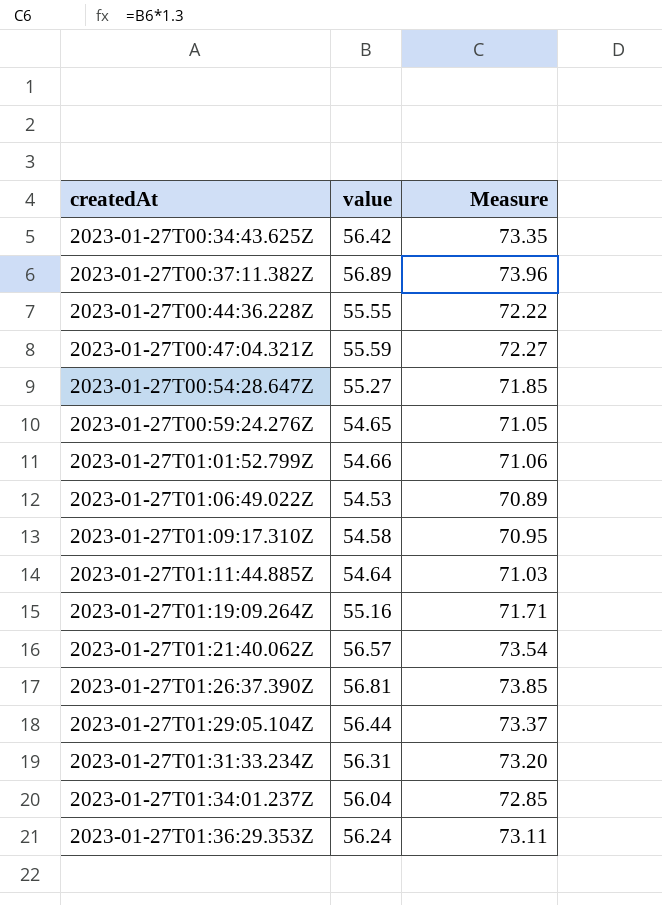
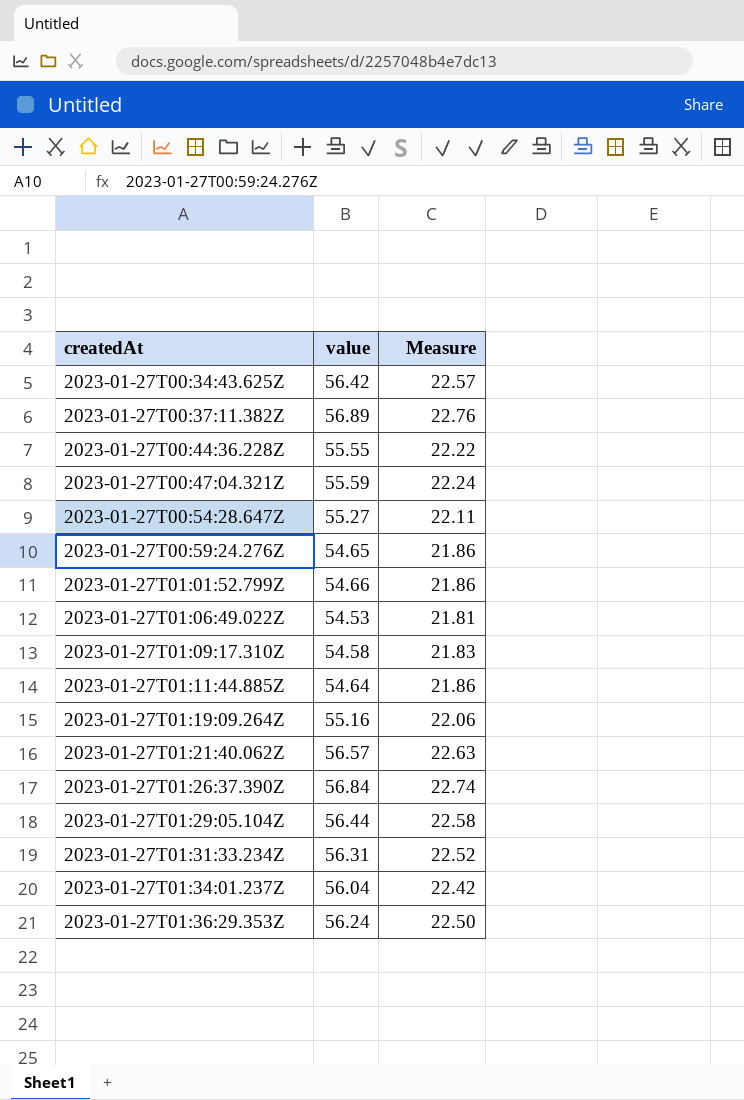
column Measure | formula: [value] * 1.3 -> [value] * 0.4
2023-01-27T01:26:37.390Z | value: 56.81 -> 56.84

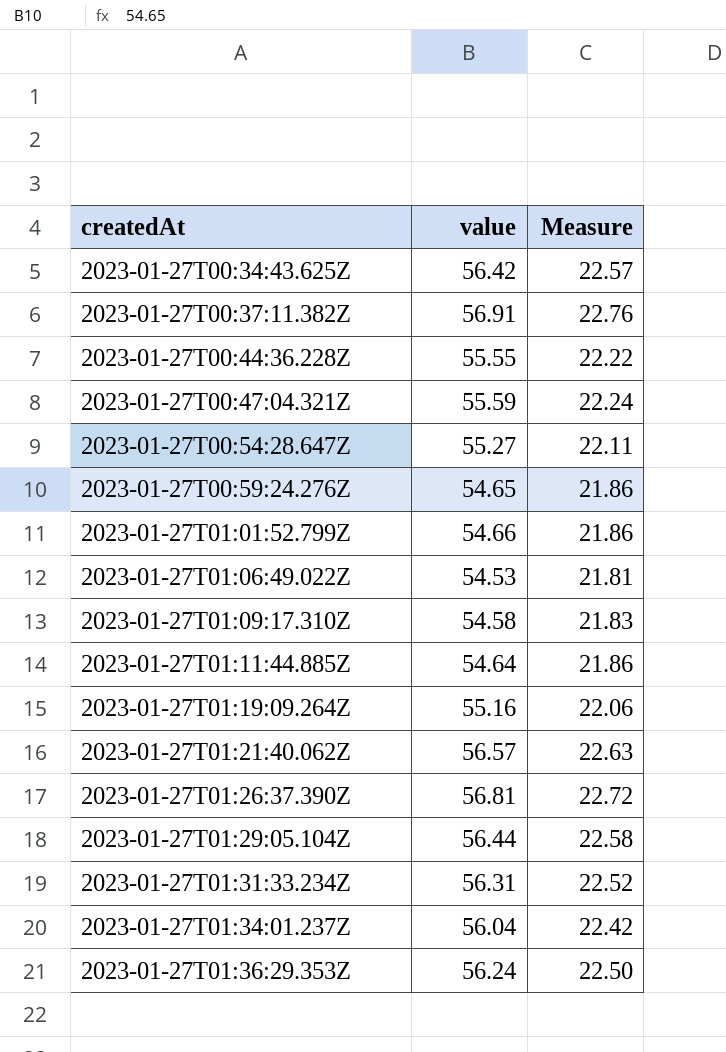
2023-01-27T00:37:11.382Z | value: 56.89 -> 56.91
2023-01-27T01:26:37.390Z | value: 56.84 -> 56.81
2023-01-27T01:26:37.390Z | Measure: 22.74 -> 22.72

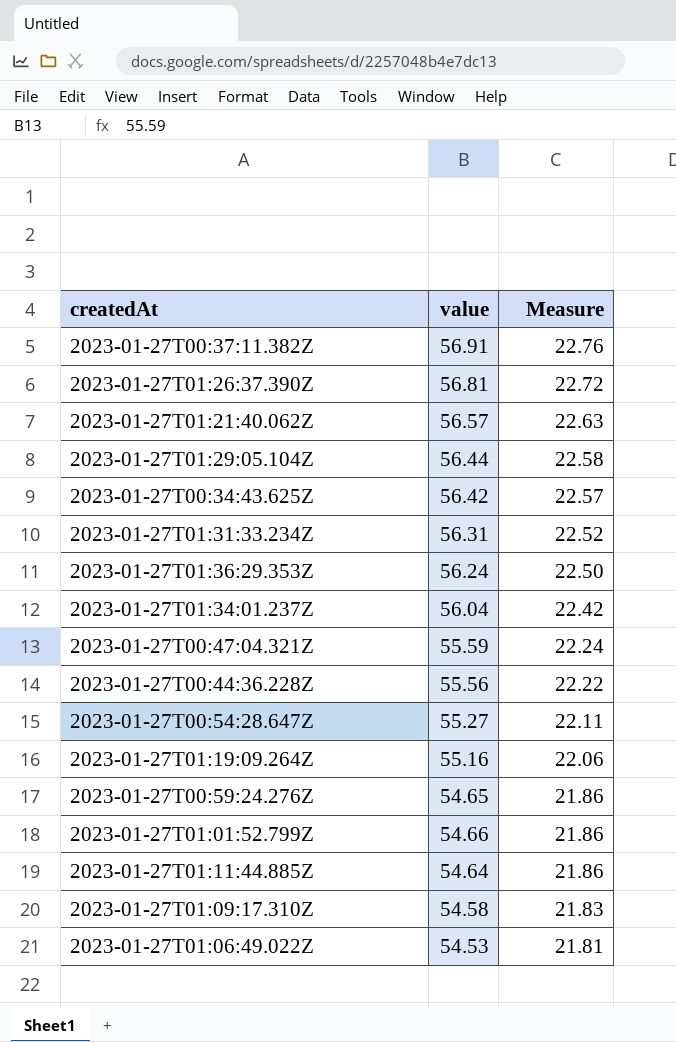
row order: createdAt ascending -> Measure descending
2023-01-27T00:44:36.228Z | value: 55.55 -> 55.56

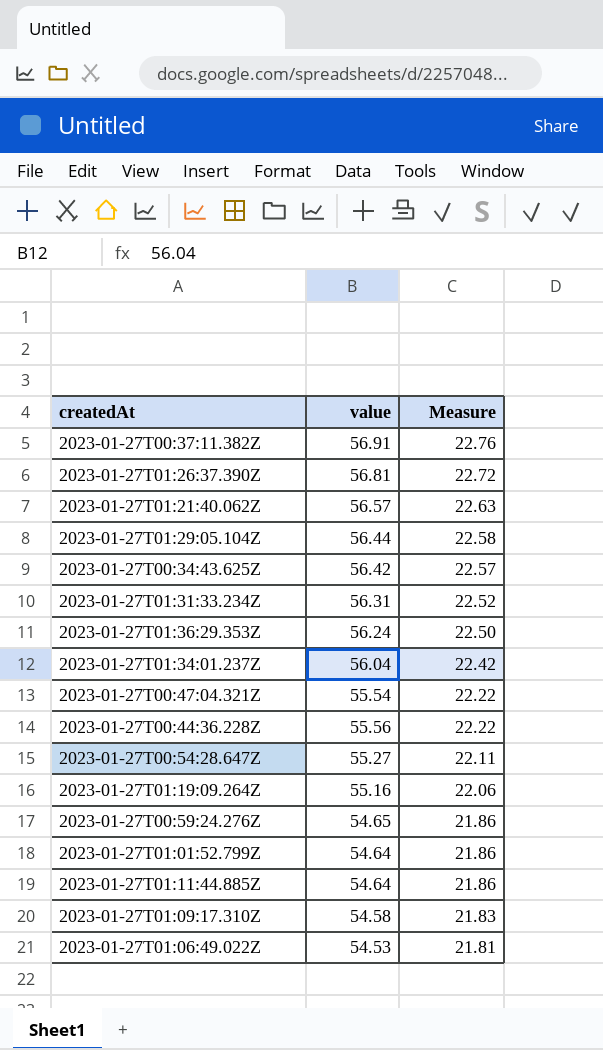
2023-01-27T00:47:04.321Z | value: 55.59 -> 55.54
2023-01-27T00:47:04.321Z | Measure: 22.24 -> 22.22
2023-01-27T01:01:52.799Z | value: 54.66 -> 54.64

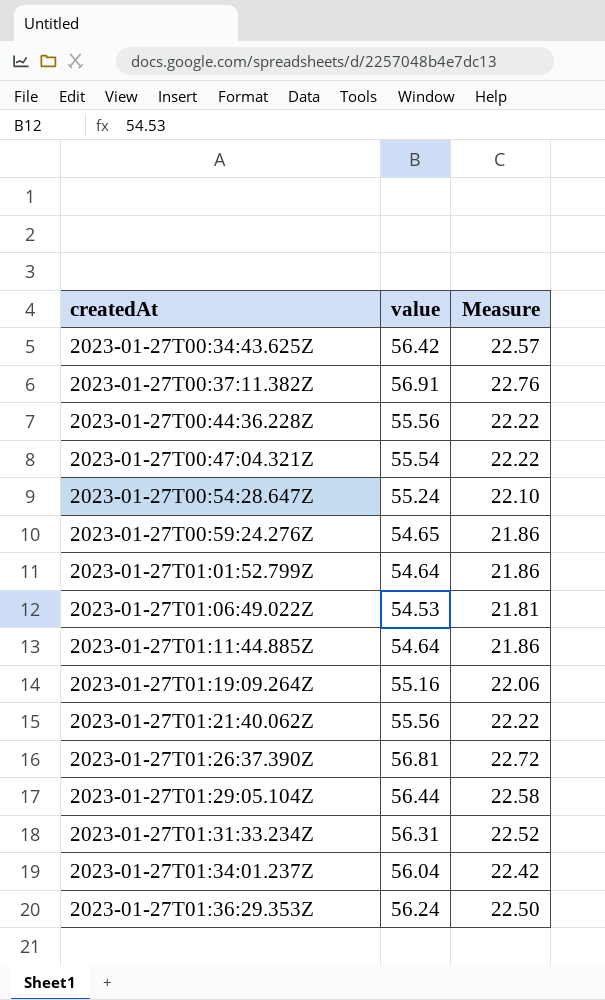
row order: Measure descending -> createdAt ascending
row 2023-01-27T01:09:17.310Z: 54.58 | 21.83 -> none
2023-01-27T00:54:28.647Z | value: 55.27 -> 55.24
2023-01-27T00:54:28.647Z | Measure: 22.11 -> 22.10
2023-01-27T01:21:40.062Z | value: 56.57 -> 55.56
2023-01-27T01:21:40.062Z | Measure: 22.63 -> 22.22

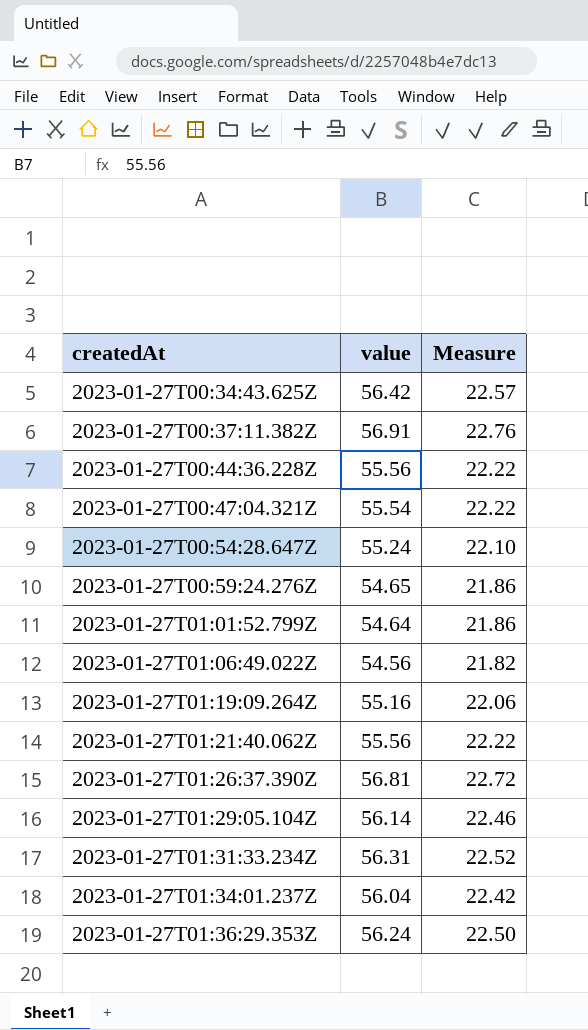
row 2023-01-27T01:11:44.885Z: 54.64 | 21.86 -> none
2023-01-27T01:06:49.022Z | value: 54.53 -> 54.56
2023-01-27T01:06:49.022Z | Measure: 21.81 -> 21.82
2023-01-27T01:29:05.104Z | value: 56.44 -> 56.14
2023-01-27T01:29:05.104Z | Measure: 22.58 -> 22.46

